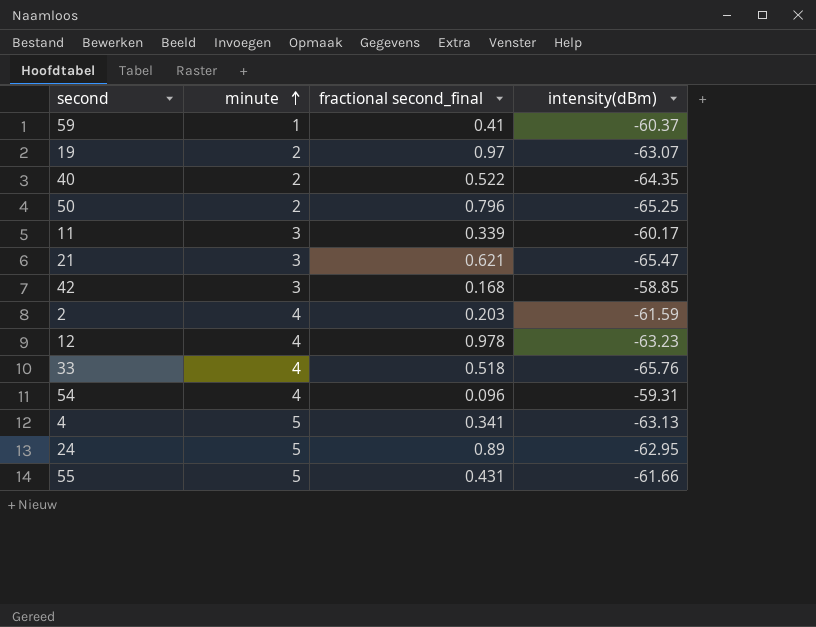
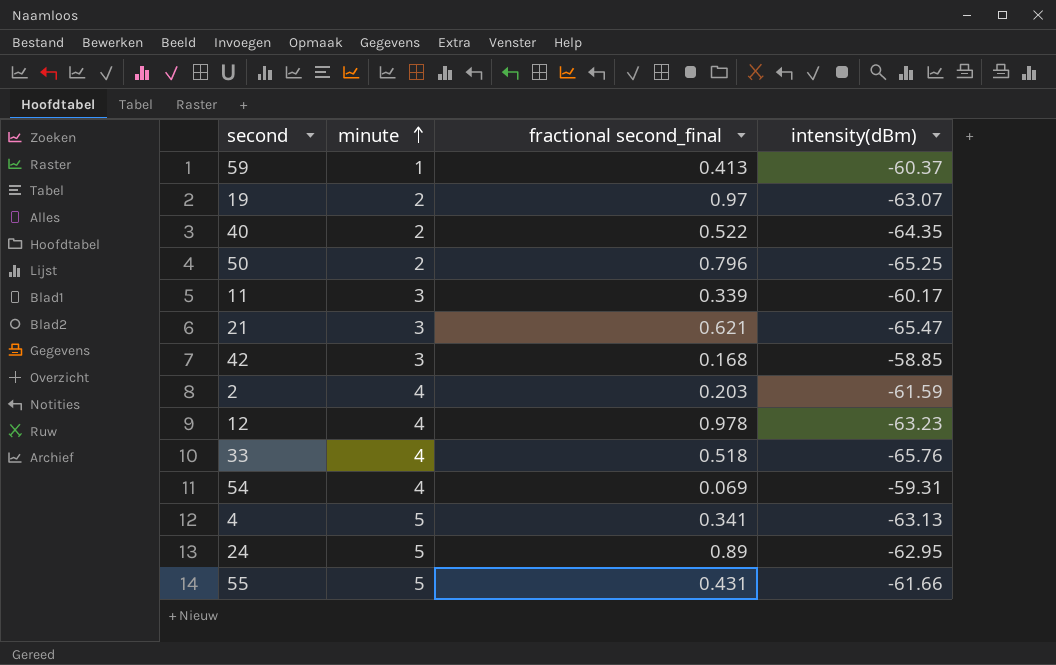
59 | fractional second_final: 0.41 -> 0.413
54 | fractional second_final: 0.096 -> 0.069

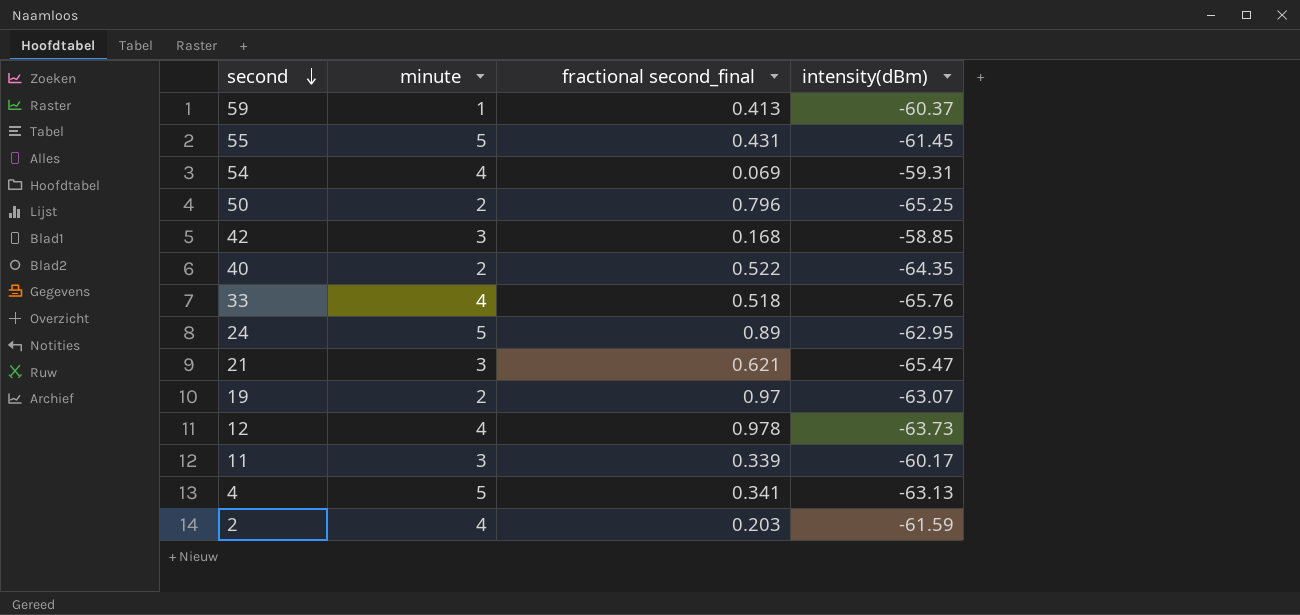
row order: minute ascending -> second descending
55 | intensity(dBm): -61.66 -> -61.45
12 | intensity(dBm): -63.23 -> -63.73

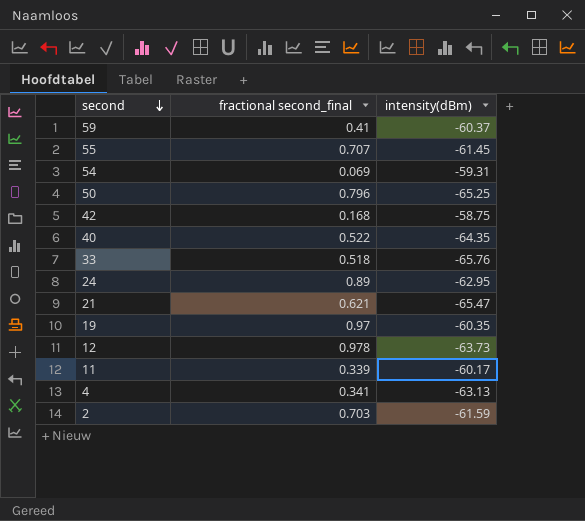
column minute | position: 2 -> none
59 | fractional second_final: 0.413 -> 0.41
55 | fractional second_final: 0.431 -> 0.707
42 | intensity(dBm): -58.85 -> -58.75
19 | intensity(dBm): -63.07 -> -60.35
2 | fractional second_final: 0.203 -> 0.703

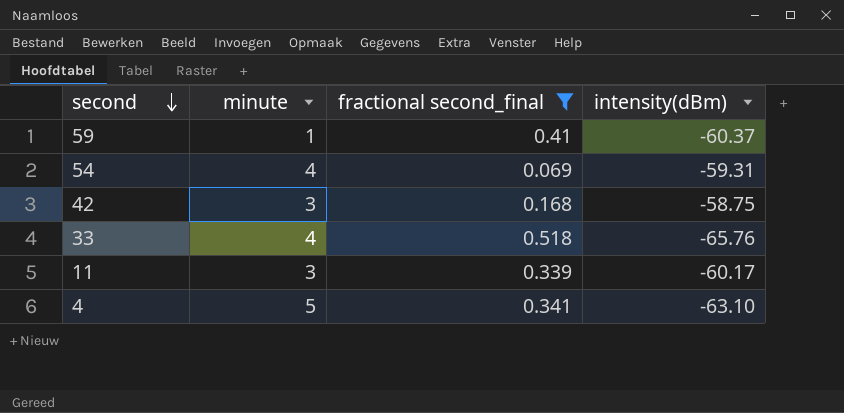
filter: none -> fractional second_final <= 0.518
column minute | position: none -> 2
4 | intensity(dBm): -63.13 -> -63.10

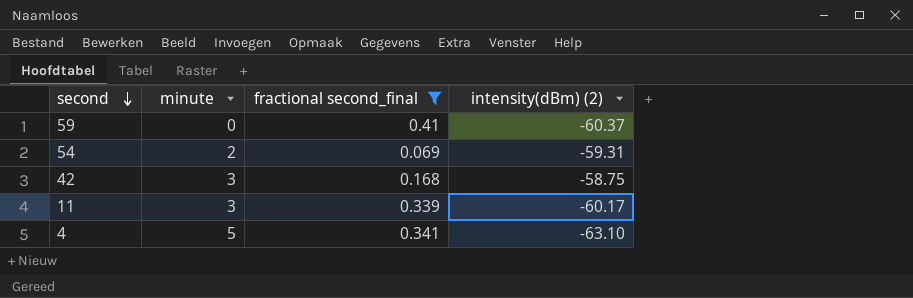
column name: intensity(dBm) -> intensity(dBm) (2)
row 33: 4 | 0.518 | -65.76 -> none
59 | minute: 1 -> 0
54 | minute: 4 -> 2

